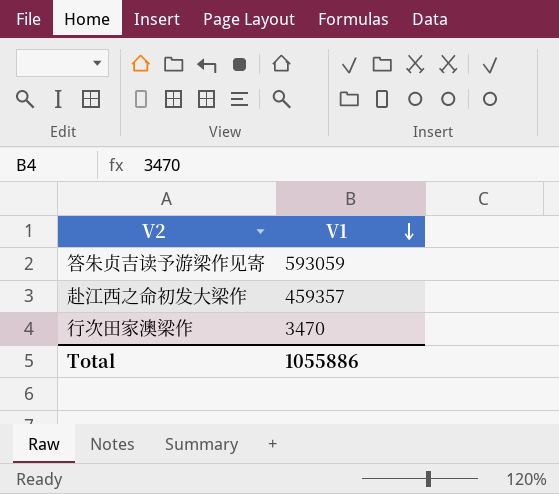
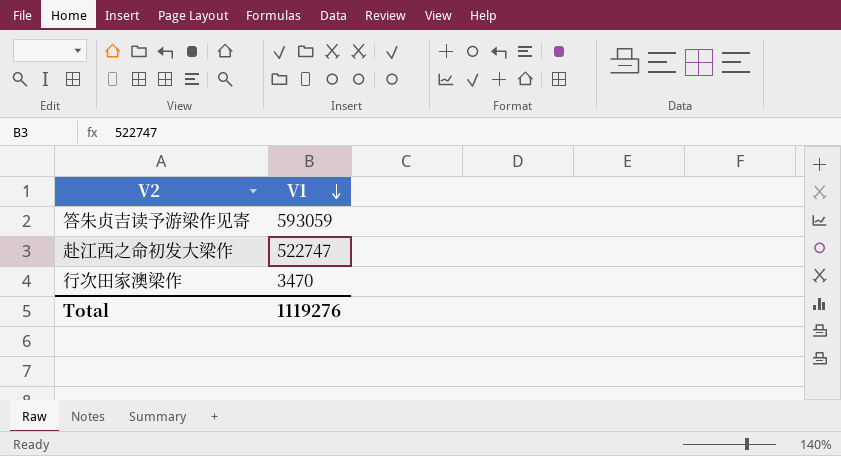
赴江西之命初发大梁作 | V1: 459357 -> 522747
Total | V1: 1055886 -> 1119276

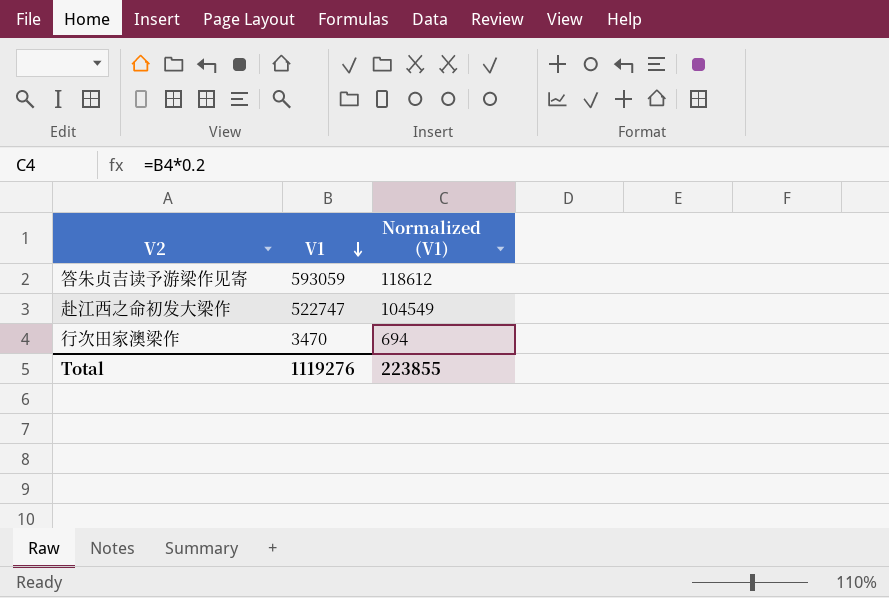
column Normalized (V1) | formula: none -> [V1] * 0.2

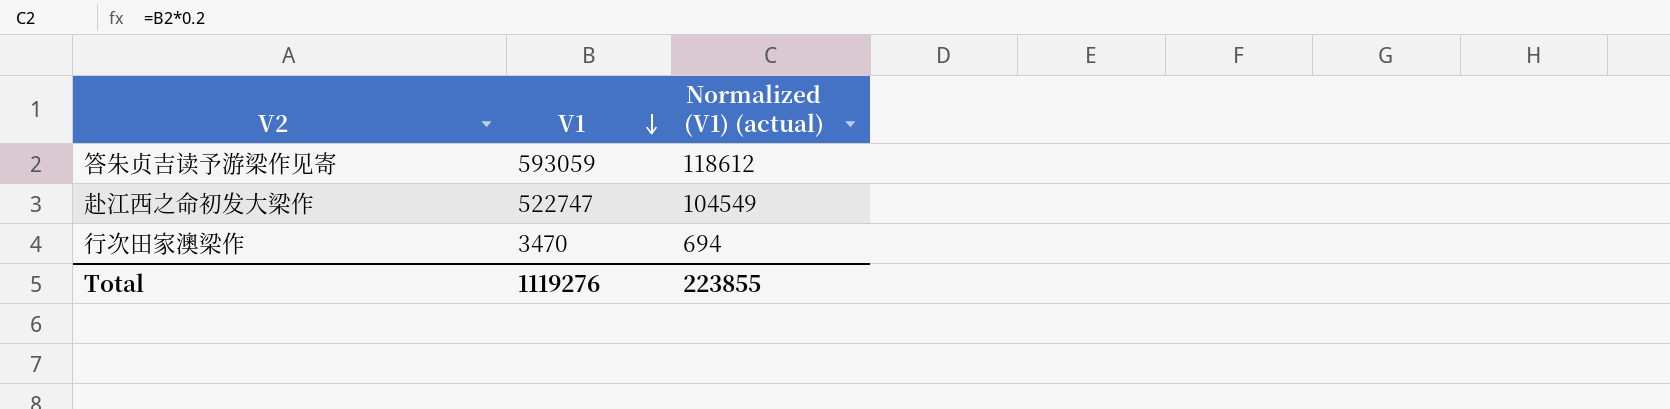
column name: Normalized (V1) -> Normalized (V1) (actual)

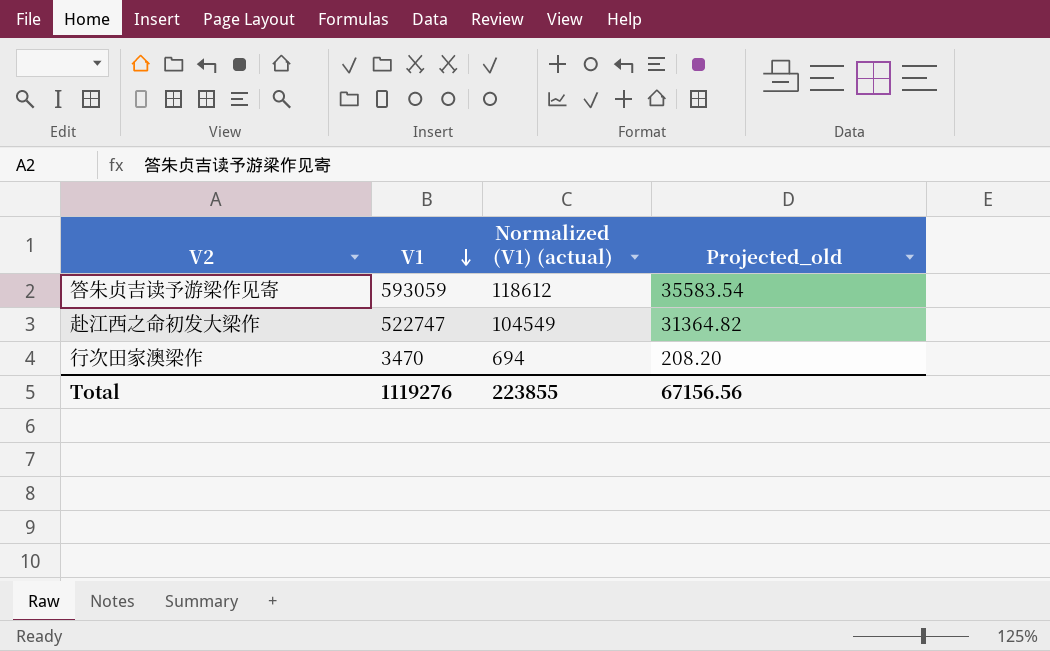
column Projected_old | formula: none -> [V1] * 0.06

